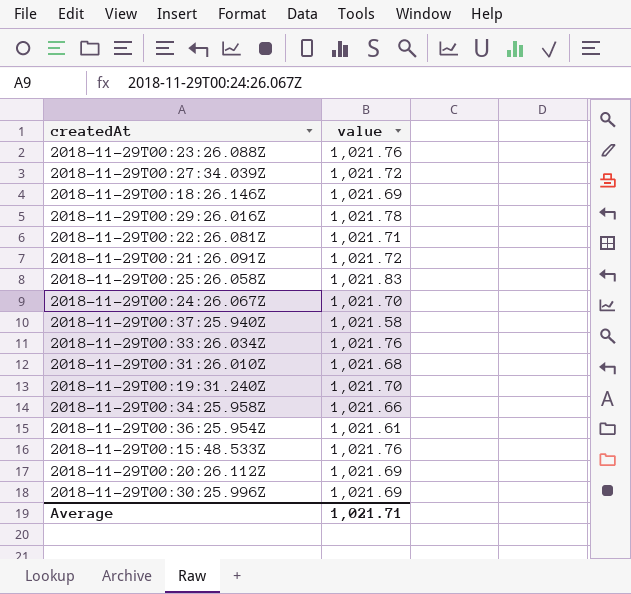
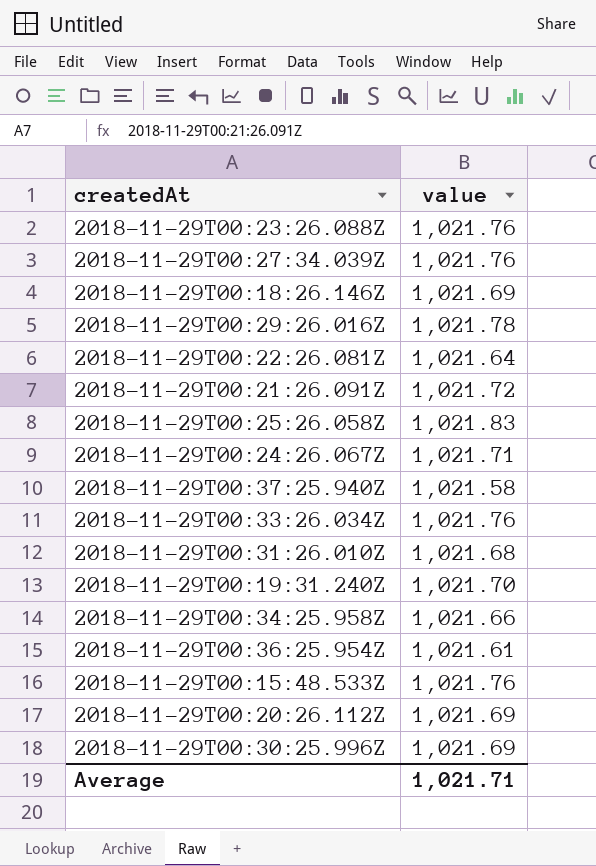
2018-11-29T00:27:34.039Z | value: 1,021.72 -> 1,021.76
2018-11-29T00:22:26.081Z | value: 1,021.71 -> 1,021.64
2018-11-29T00:24:26.067Z | value: 1,021.70 -> 1,021.71

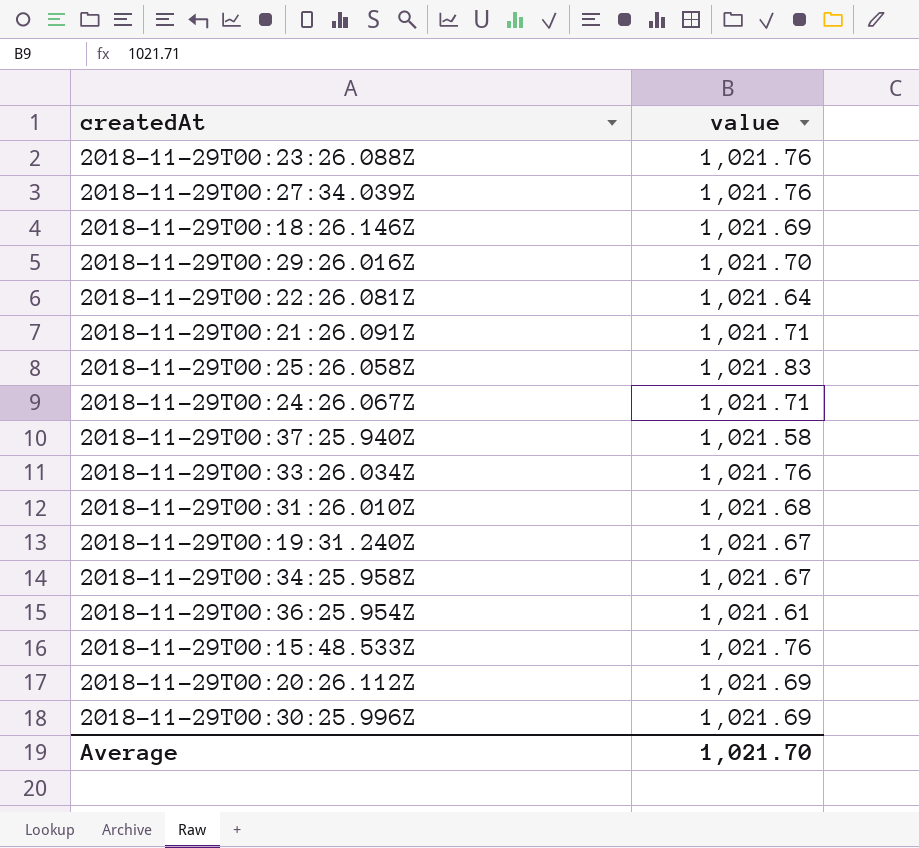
2018-11-29T00:29:26.016Z | value: 1,021.78 -> 1,021.70
2018-11-29T00:21:26.091Z | value: 1,021.72 -> 1,021.71
2018-11-29T00:19:31.240Z | value: 1,021.70 -> 1,021.67
2018-11-29T00:34:25.958Z | value: 1,021.66 -> 1,021.67
Average | value: 1,021.71 -> 1,021.70

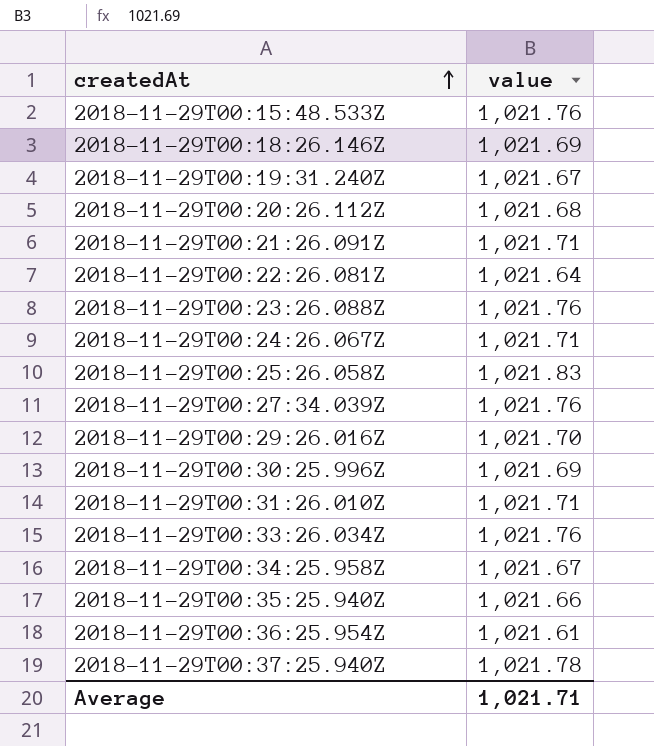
row order: none -> createdAt ascending
2018-11-29T00:20:26.112Z | value: 1,021.69 -> 1,021.68
2018-11-29T00:31:26.010Z | value: 1,021.68 -> 1,021.71
row 2018-11-29T00:35:25.940Z: none -> 1,021.66
2018-11-29T00:37:25.940Z | value: 1,021.58 -> 1,021.78
Average | value: 1,021.70 -> 1,021.71

